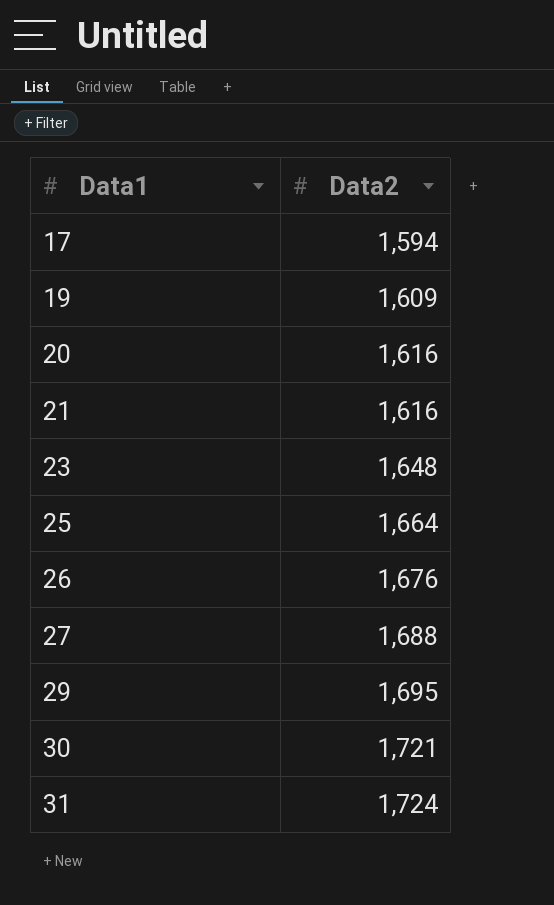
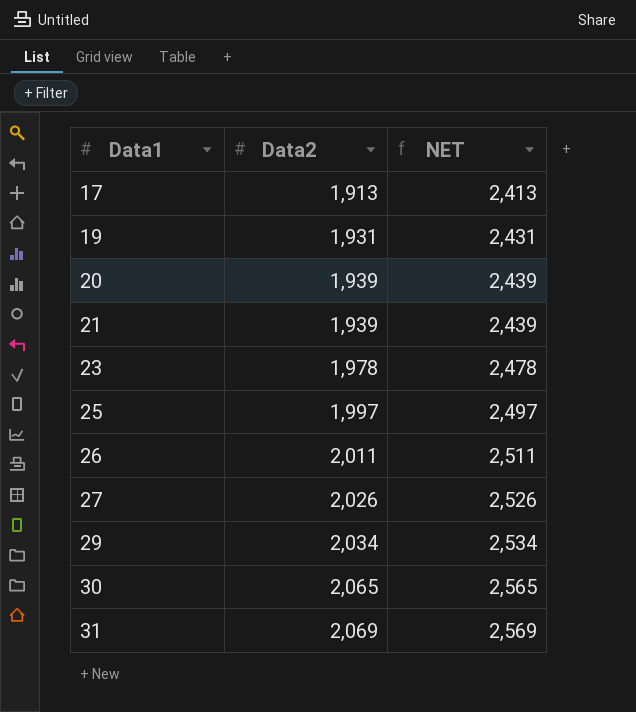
column NET | formula: none -> [Data2] + 500
17 | Data2: 1,594 -> 1,913
19 | Data2: 1,609 -> 1,931
20 | Data2: 1,616 -> 1,939
21 | Data2: 1,616 -> 1,939
23 | Data2: 1,648 -> 1,978
25 | Data2: 1,664 -> 1,997
26 | Data2: 1,676 -> 2,011
27 | Data2: 1,688 -> 2,026
29 | Data2: 1,695 -> 2,034
30 | Data2: 1,721 -> 2,065
31 | Data2: 1,724 -> 2,069

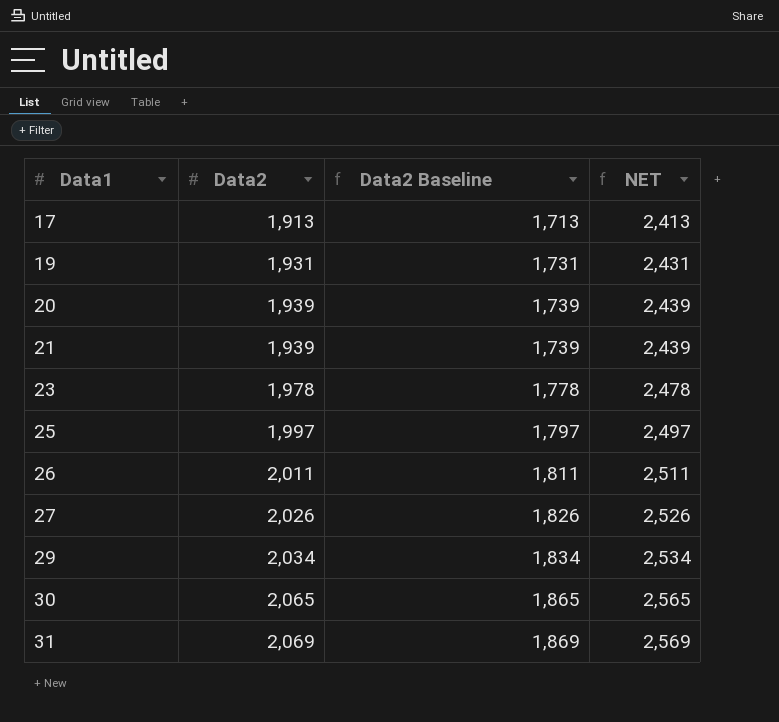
column Data2 Baseline | formula: none -> [Data2] - 200

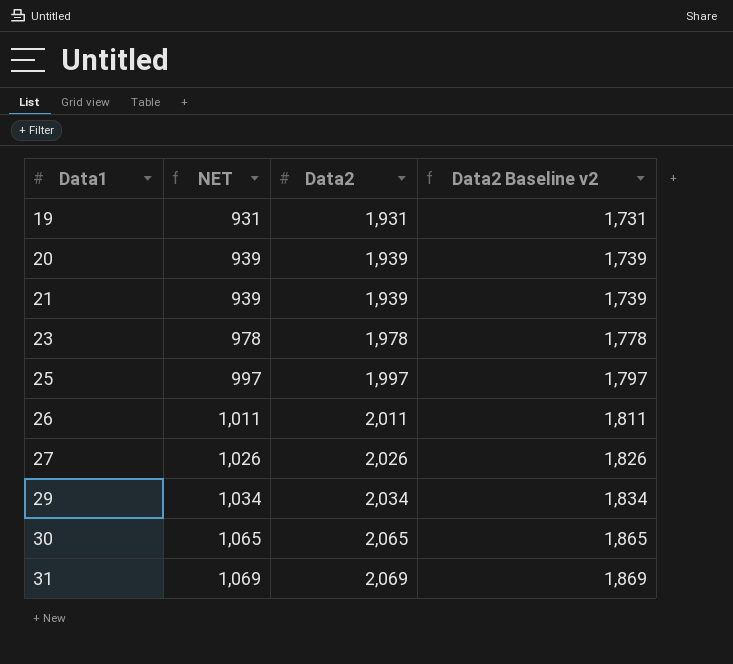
column NET | formula: [Data2] + 500 -> [Data2] - 1000
column NET | position: 4 -> 2
column name: Data2 Baseline -> Data2 Baseline v2
row 17: 1,913 | 1,713 | 2,413 -> none

